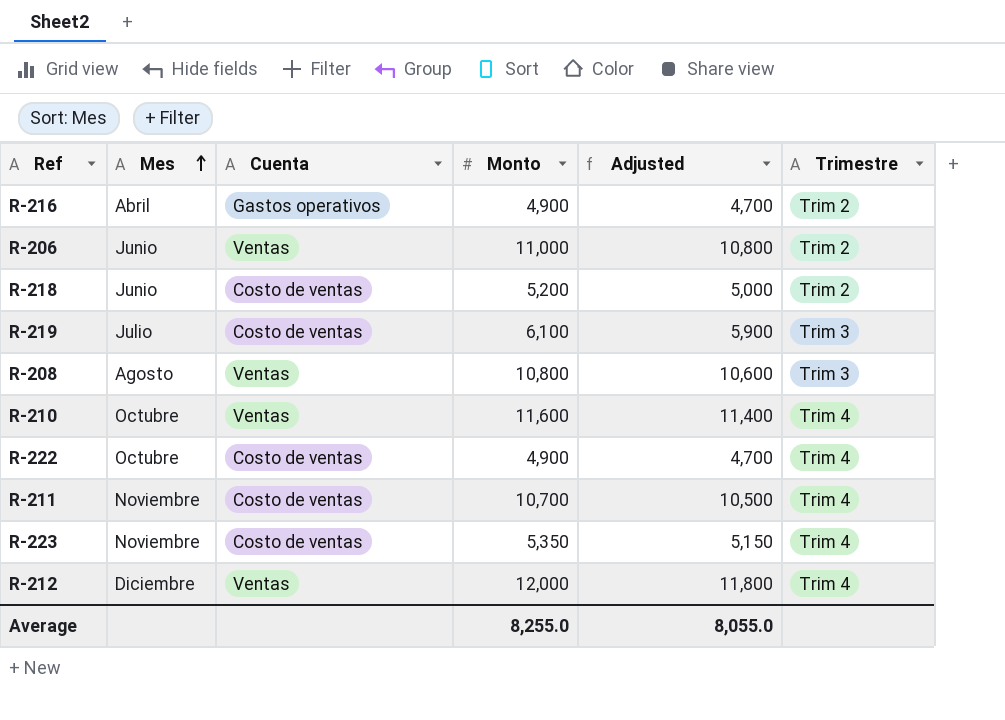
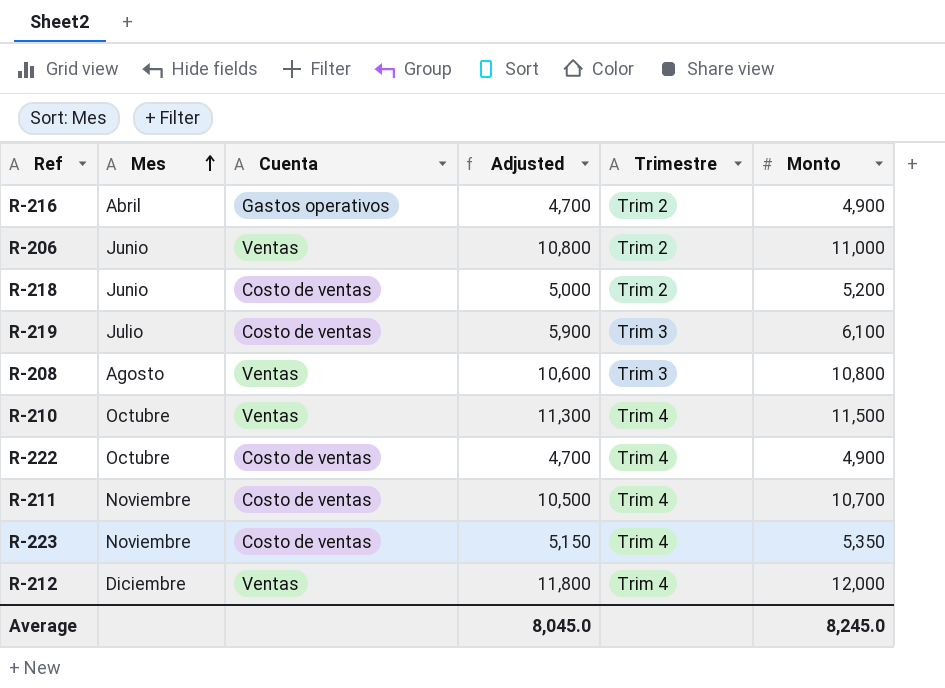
column Monto | position: 4 -> 6
R-210 | Adjusted: 11,400 -> 11,300
R-210 | Monto: 11,600 -> 11,500
Average | Adjusted: 8,055.0 -> 8,045.0
Average | Monto: 8,255.0 -> 8,245.0

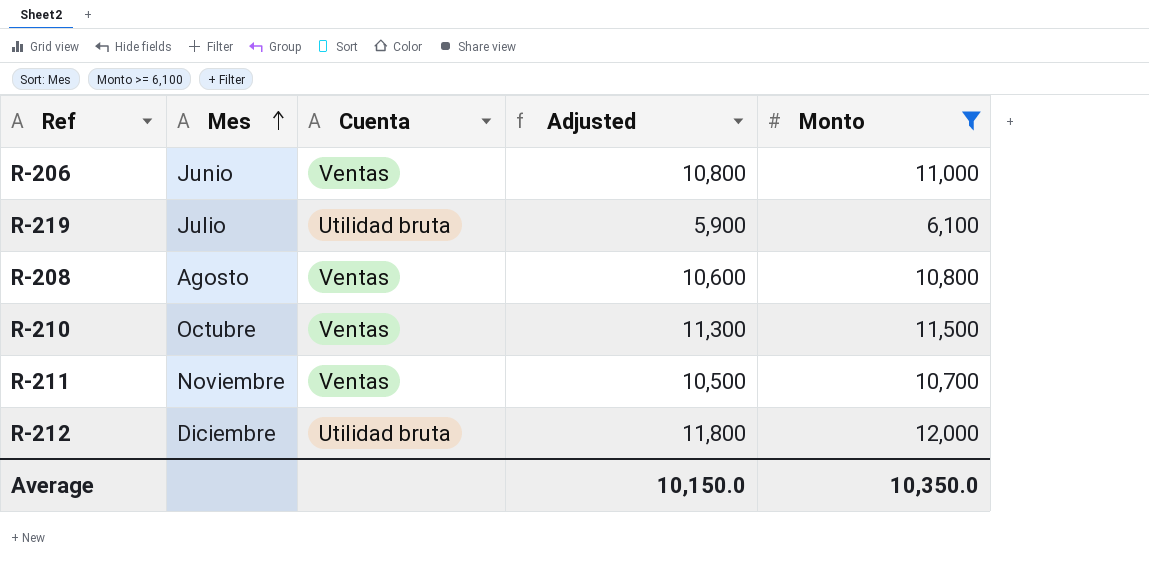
filter: none -> Monto >= 6,100
column Trimestre | position: 5 -> none
R-219 | Cuenta: Costo de ventas -> Utilidad bruta
R-211 | Cuenta: Costo de ventas -> Ventas
R-212 | Cuenta: Ventas -> Utilidad bruta
Average | Adjusted: 8,045.0 -> 10,150.0
Average | Monto: 8,245.0 -> 10,350.0

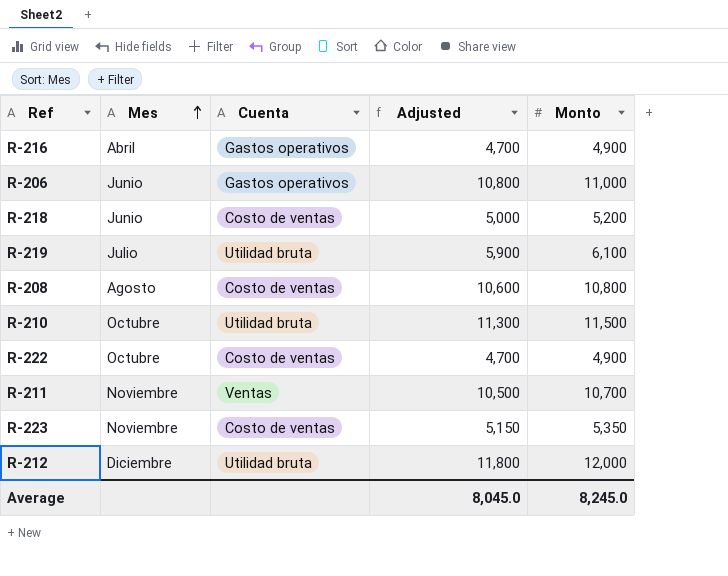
filter: Monto >= 6,100 -> none
R-206 | Cuenta: Ventas -> Gastos operativos
R-208 | Cuenta: Ventas -> Costo de ventas
R-210 | Cuenta: Ventas -> Utilidad bruta
Average | Adjusted: 10,150.0 -> 8,045.0
Average | Monto: 10,350.0 -> 8,245.0

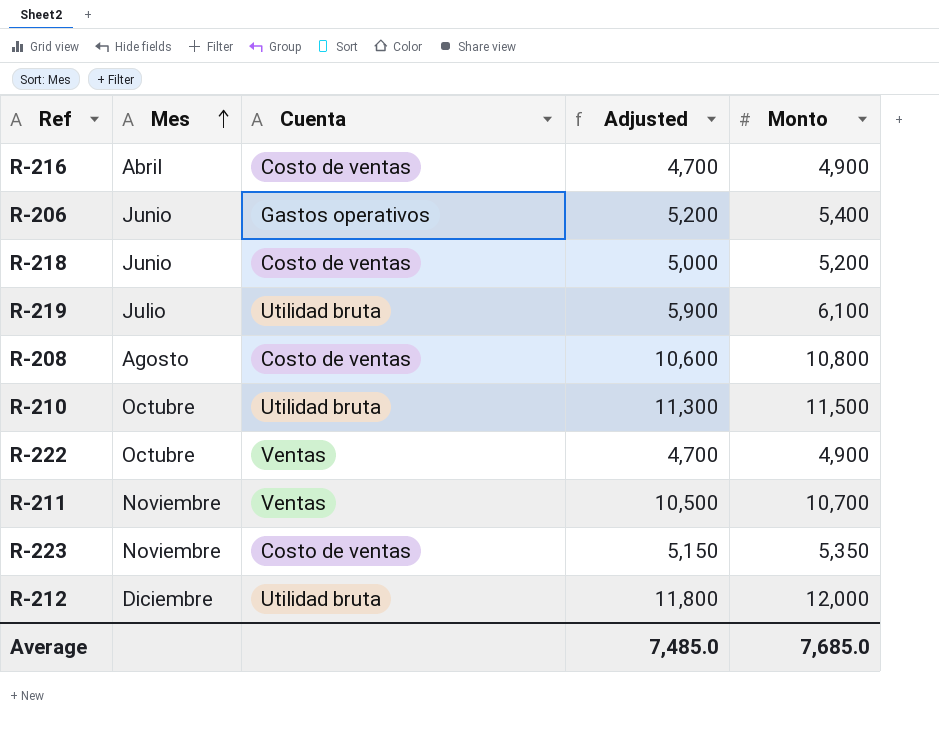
R-216 | Cuenta: Gastos operativos -> Costo de ventas
R-206 | Adjusted: 10,800 -> 5,200
R-206 | Monto: 11,000 -> 5,400
R-222 | Cuenta: Costo de ventas -> Ventas
Average | Adjusted: 8,045.0 -> 7,485.0
Average | Monto: 8,245.0 -> 7,685.0

